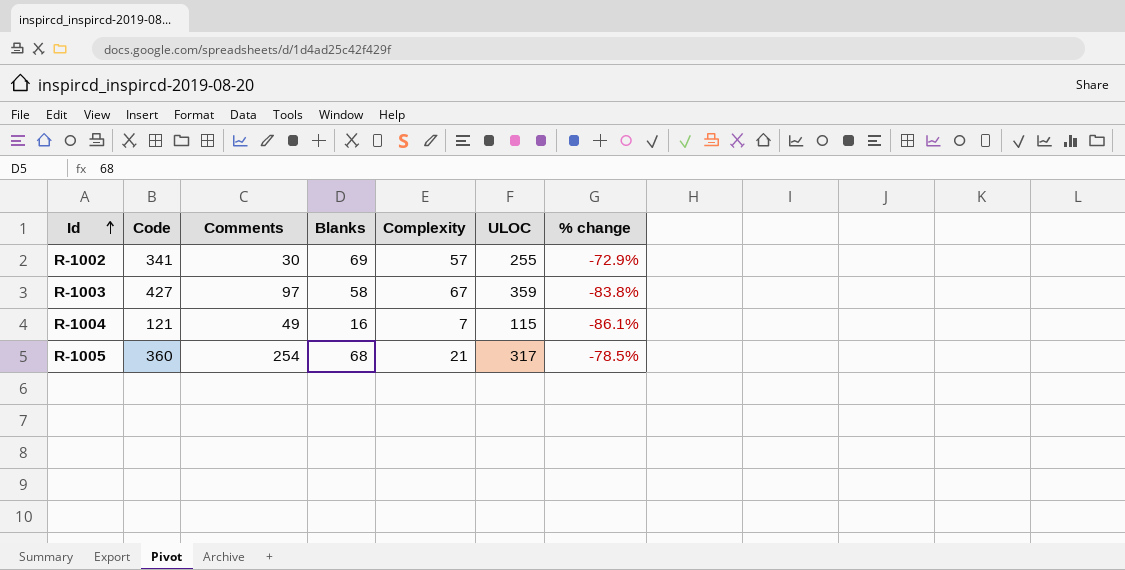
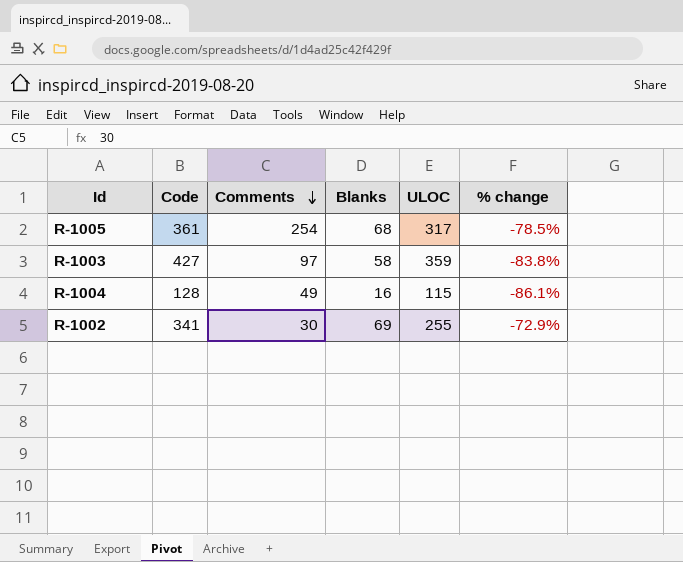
row order: Id ascending -> Comments descending
column Complexity | position: 5 -> none
R-1005 | Code: 360 -> 361
R-1004 | Code: 121 -> 128

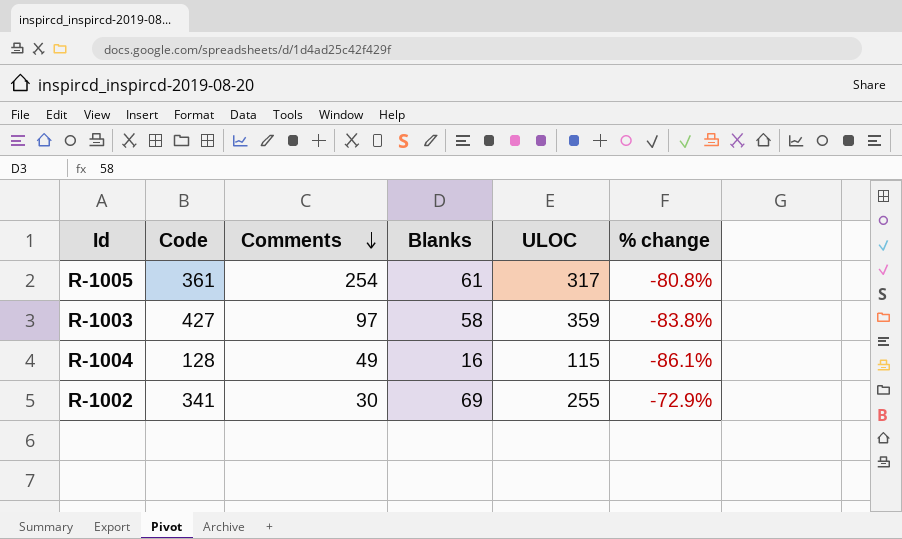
R-1005 | Blanks: 68 -> 61
R-1005 | % change: -78.5% -> -80.8%

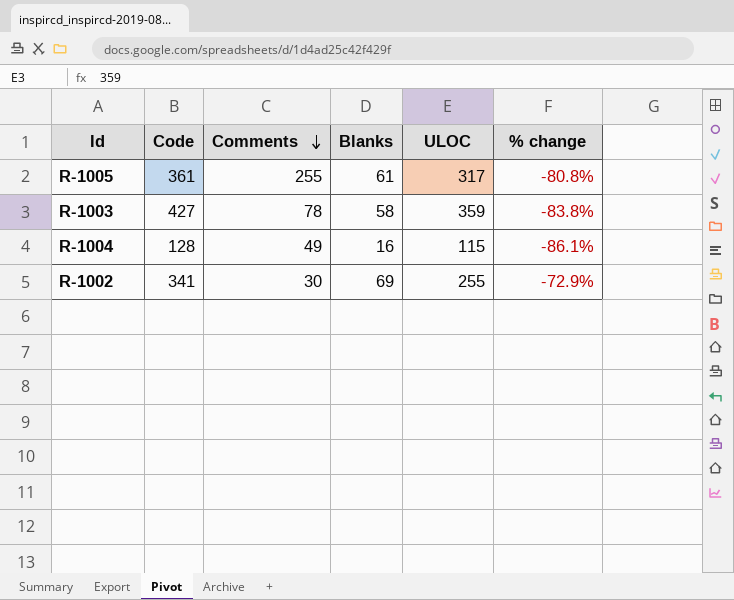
R-1005 | Comments: 254 -> 255
R-1003 | Comments: 97 -> 78

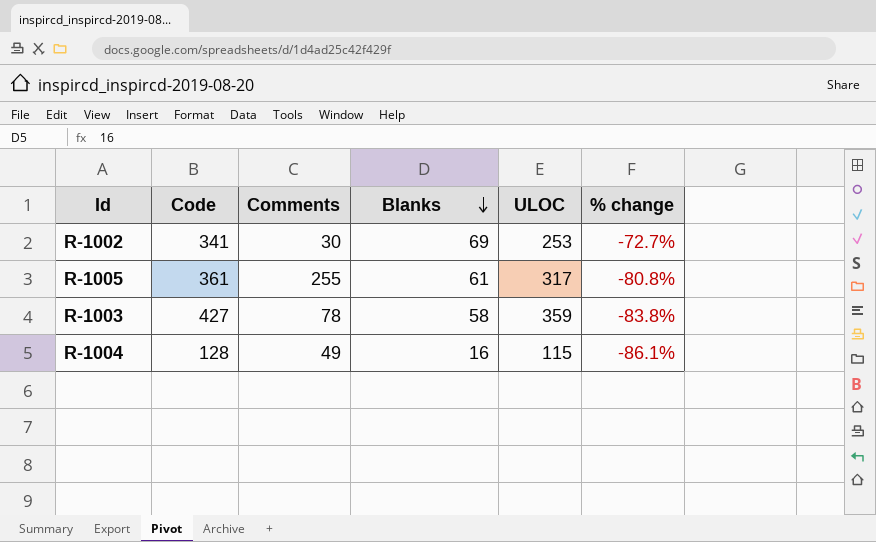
row order: Comments descending -> Blanks descending
R-1002 | ULOC: 255 -> 253
R-1002 | % change: -72.9% -> -72.7%

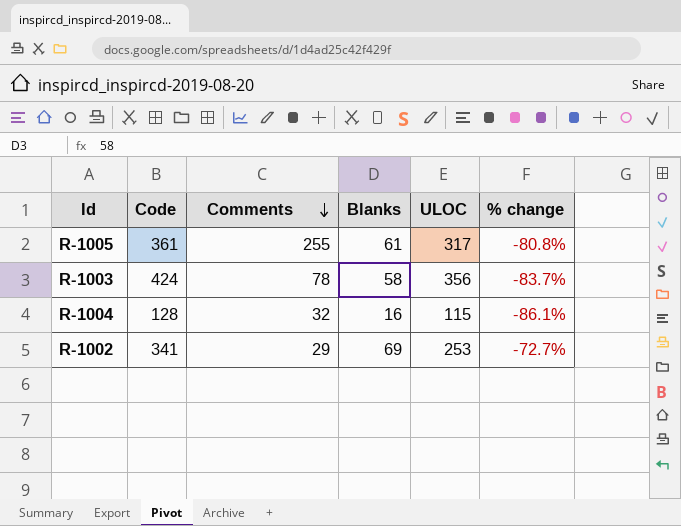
row order: Blanks descending -> Comments descending
R-1003 | Code: 427 -> 424
R-1003 | ULOC: 359 -> 356
R-1003 | % change: -83.8% -> -83.7%
R-1004 | Comments: 49 -> 32
R-1002 | Comments: 30 -> 29

